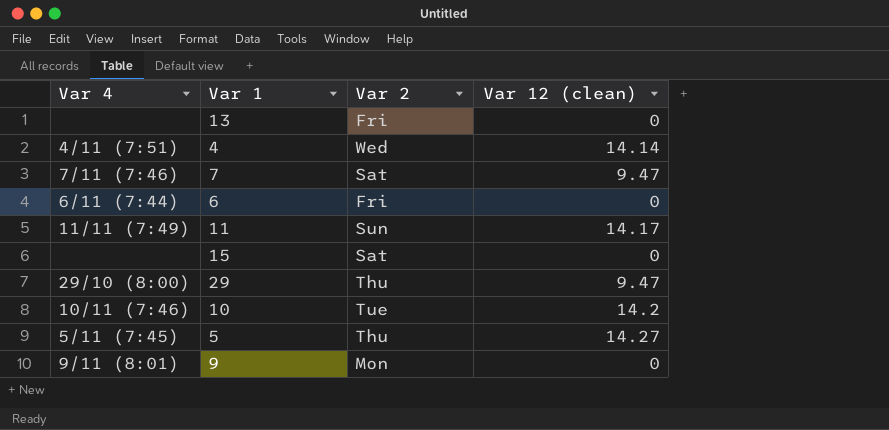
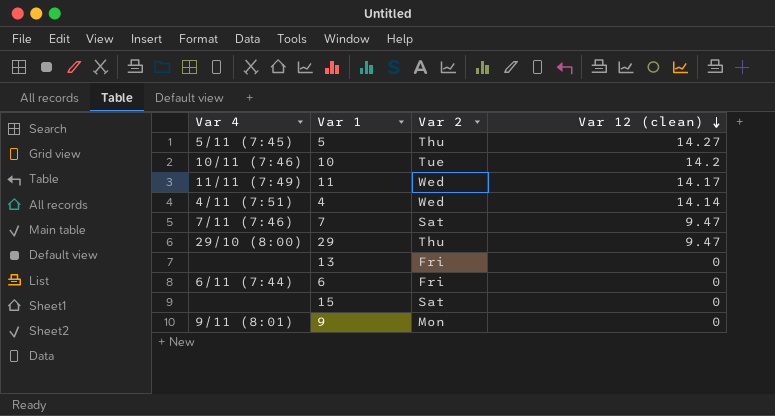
row order: none -> Var 12 (clean) descending
11 | Var 2: Sun -> Wed

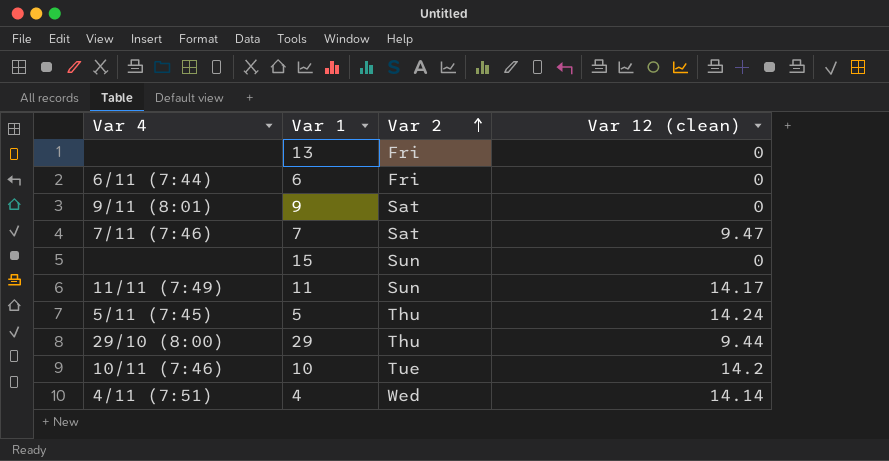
row order: Var 12 (clean) descending -> Var 2 ascending
9 | Var 2: Mon -> Sat
15 | Var 2: Sat -> Sun
11 | Var 2: Wed -> Sun
5 | Var 12 (clean): 14.27 -> 14.24
29 | Var 12 (clean): 9.47 -> 9.44

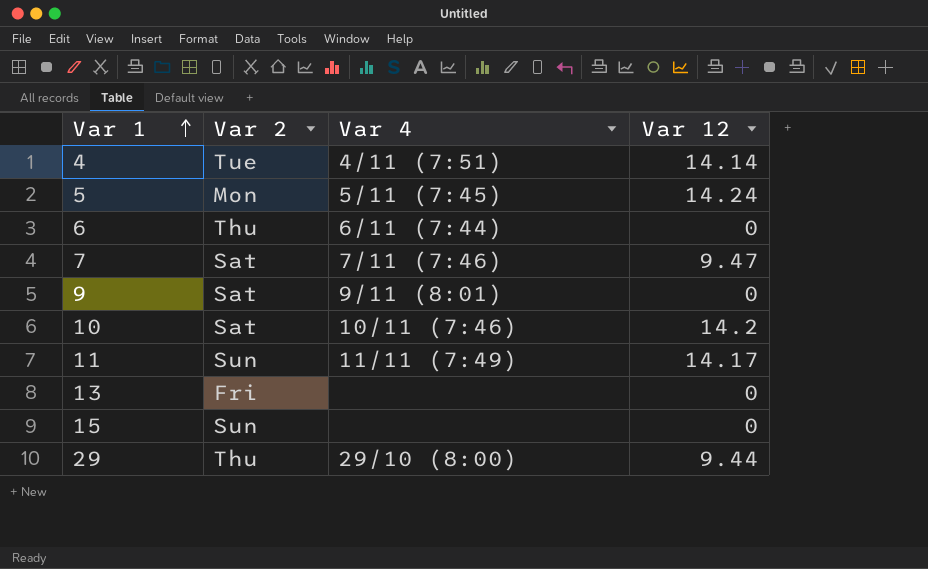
row order: Var 2 ascending -> Var 1 ascending
column Var 4 | position: 1 -> 3
column name: Var 12 (clean) -> Var 12
4 | Var 2: Wed -> Tue
5 | Var 2: Thu -> Mon
6 | Var 2: Fri -> Thu
10 | Var 2: Tue -> Sat

